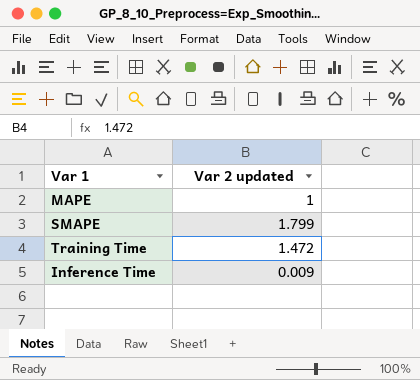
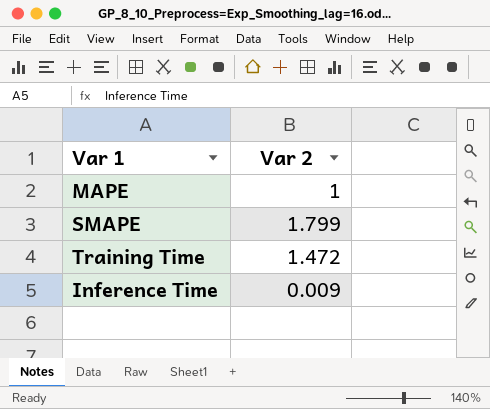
column name: Var 2 updated -> Var 2

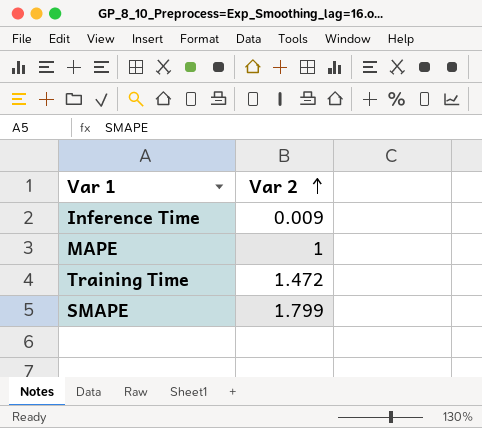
row order: none -> Var 2 ascending

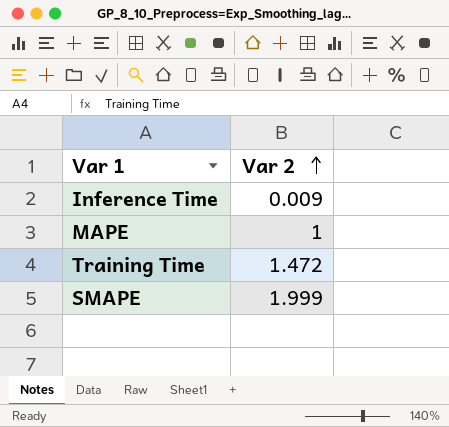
SMAPE | Var 2: 1.799 -> 1.999

